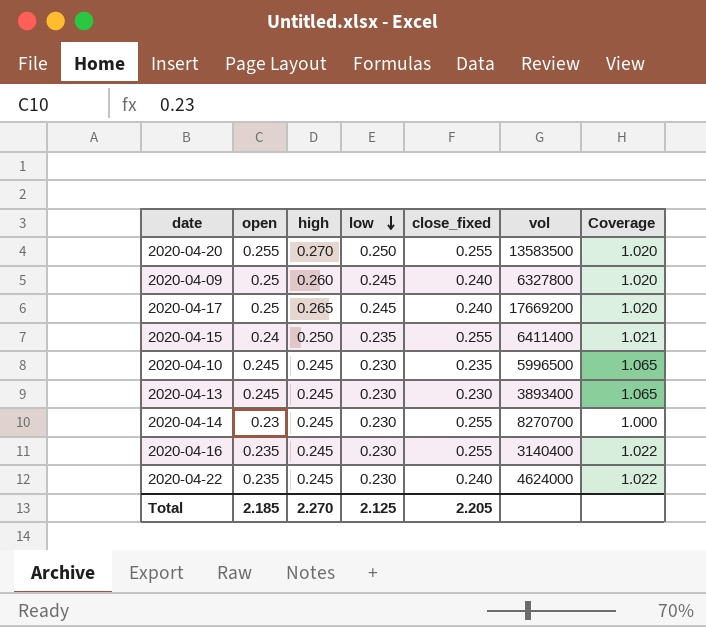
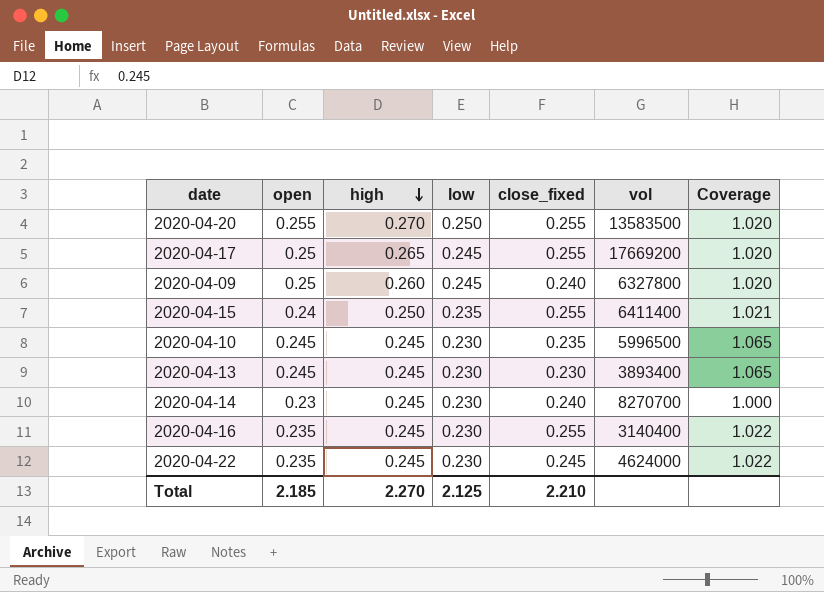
row order: low descending -> high descending
2020-04-17 | close_fixed: 0.240 -> 0.255
2020-04-14 | close_fixed: 0.255 -> 0.240
2020-04-22 | close_fixed: 0.240 -> 0.245
Total | close_fixed: 2.205 -> 2.210

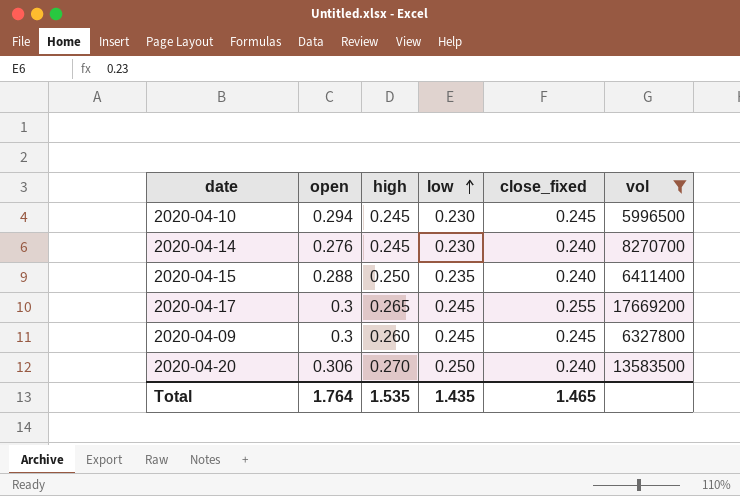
filter: none -> vol >= 5996500
row order: high descending -> low ascending
column Coverage | formula: [open] / [low] -> none
2020-04-10 | open: 0.245 -> 0.294
2020-04-10 | close_fixed: 0.235 -> 0.245
2020-04-14 | open: 0.23 -> 0.276
2020-04-15 | open: 0.24 -> 0.288
2020-04-15 | close_fixed: 0.255 -> 0.240
2020-04-17 | open: 0.25 -> 0.3
2020-04-09 | open: 0.25 -> 0.3
2020-04-09 | close_fixed: 0.240 -> 0.245
2020-04-20 | open: 0.255 -> 0.306
2020-04-20 | close_fixed: 0.255 -> 0.240
Total | open: 2.185 -> 1.764
Total | high: 2.270 -> 1.535
Total | low: 2.125 -> 1.435
Total | close_fixed: 2.210 -> 1.465

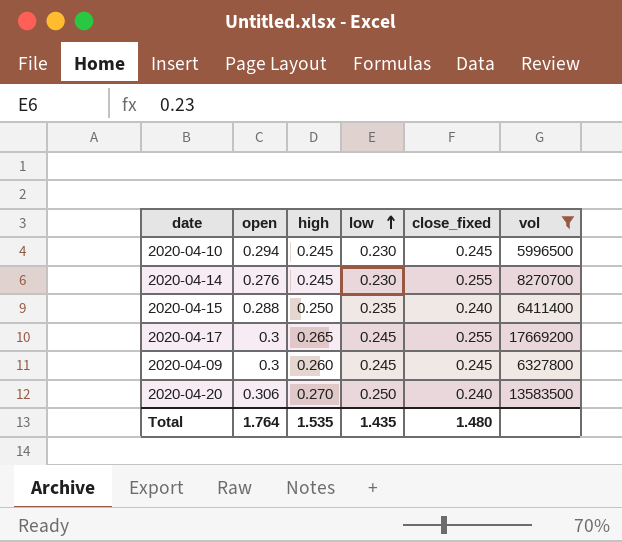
2020-04-14 | close_fixed: 0.240 -> 0.255
Total | close_fixed: 1.465 -> 1.480

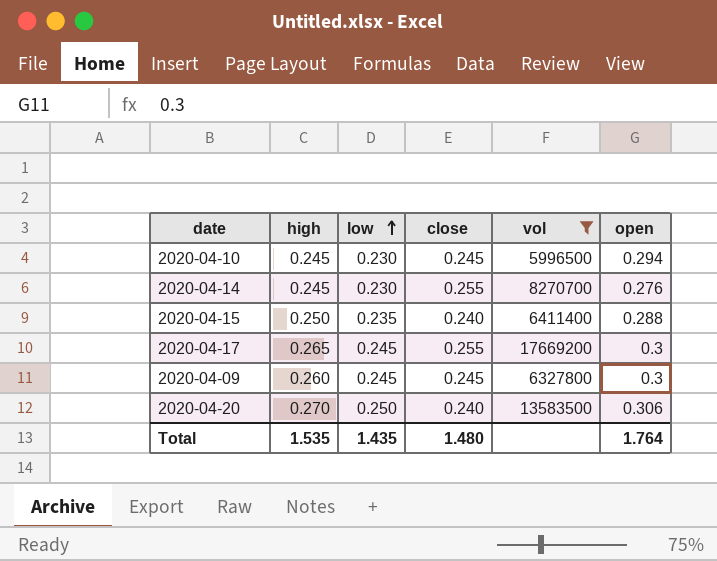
column name: close_fixed -> close
column open | position: 2 -> 6

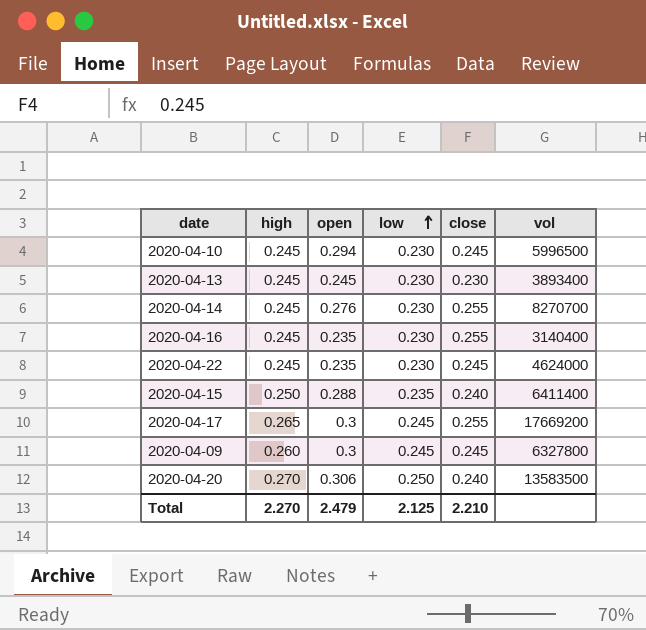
filter: vol >= 5996500 -> none
column open | position: 6 -> 3
Total | high: 1.535 -> 2.270
Total | open: 1.764 -> 2.479
Total | low: 1.435 -> 2.125
Total | close: 1.480 -> 2.210

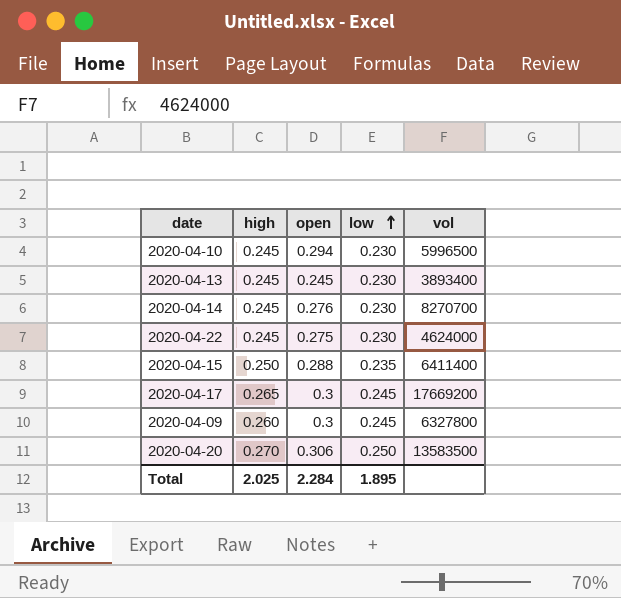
column close | position: 5 -> none
row 2020-04-16: 0.245 | 0.235 | 0.230 | 0.255 | 3140400 -> none
2020-04-22 | open: 0.235 -> 0.275
Total | high: 2.270 -> 2.025
Total | open: 2.479 -> 2.284
Total | low: 2.125 -> 1.895

